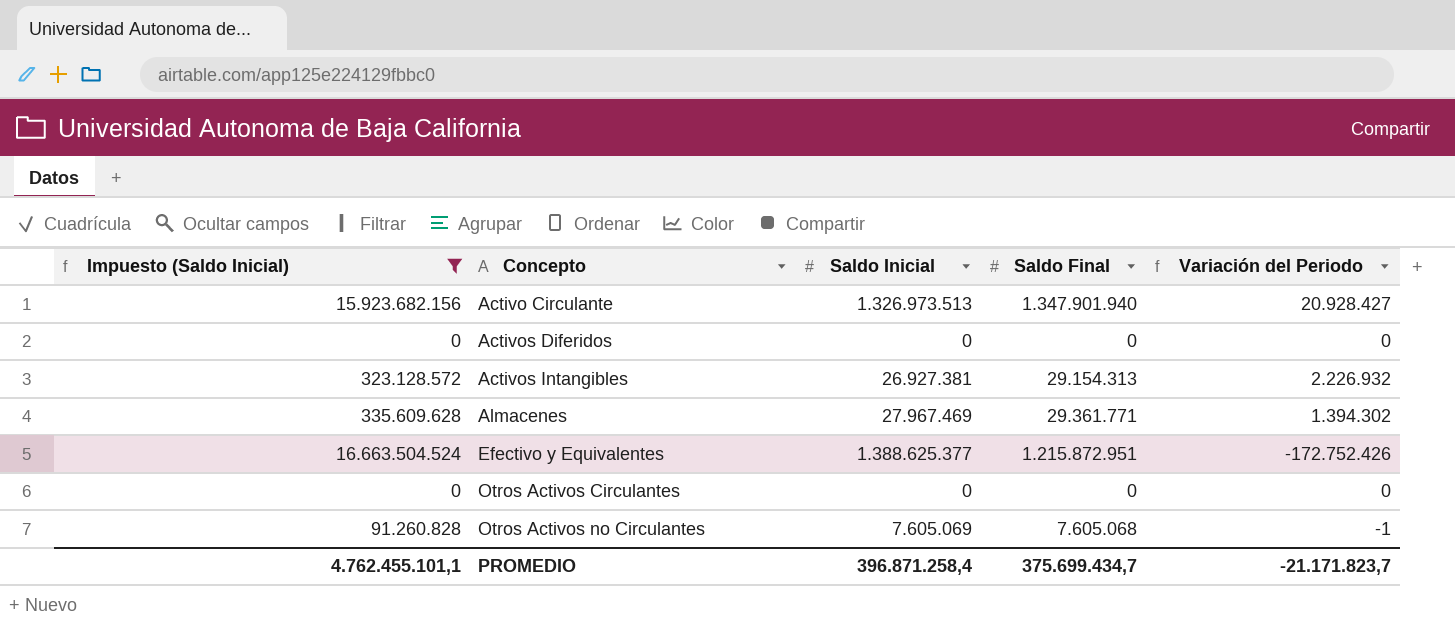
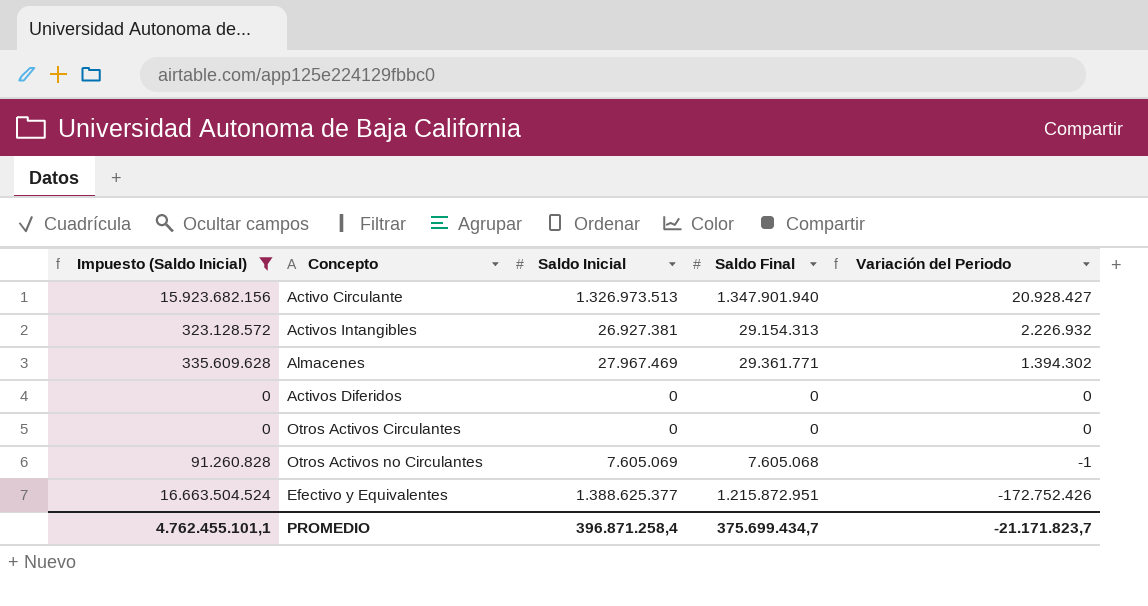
row order: Concepto ascending -> Variación del Periodo descending

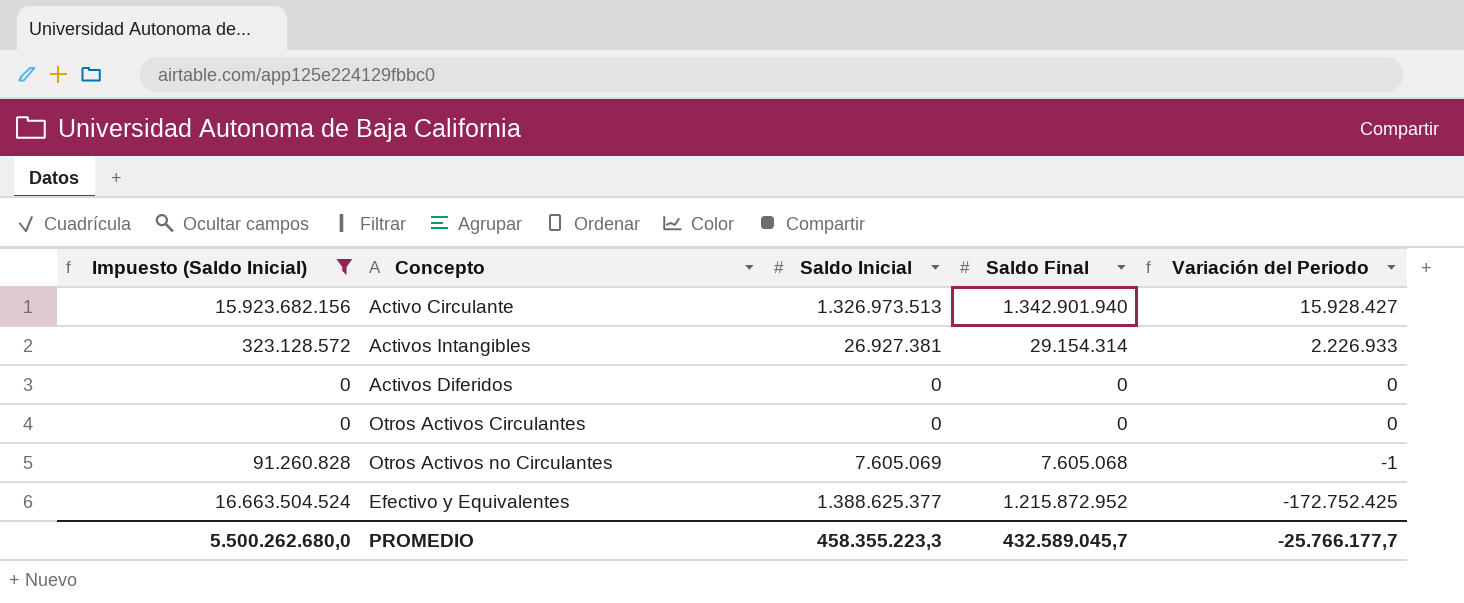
row Almacenes: 335.609.628 | 27.967.469 | 29.361.771 | 1.394.302 -> none
Activo Circulante | Saldo Final: 1.347.901.940 -> 1.342.901.940
Activo Circulante | Variación del Periodo: 20.928.427 -> 15.928.427
Activos Intangibles | Saldo Final: 29.154.313 -> 29.154.314
Activos Intangibles | Variación del Periodo: 2.226.932 -> 2.226.933
Efectivo y Equivalentes | Saldo Final: 1.215.872.951 -> 1.215.872.952
Efectivo y Equivalentes | Variación del Periodo: -172.752.426 -> -172.752.425
PROMEDIO | Impuesto (Saldo Inicial): 4.762.455.101,1 -> 5.500.262.680,0
PROMEDIO | Saldo Inicial: 396.871.258,4 -> 458.355.223,3
PROMEDIO | Saldo Final: 375.699.434,7 -> 432.589.045,7
PROMEDIO | Variación del Periodo: -21.171.823,7 -> -25.766.177,7

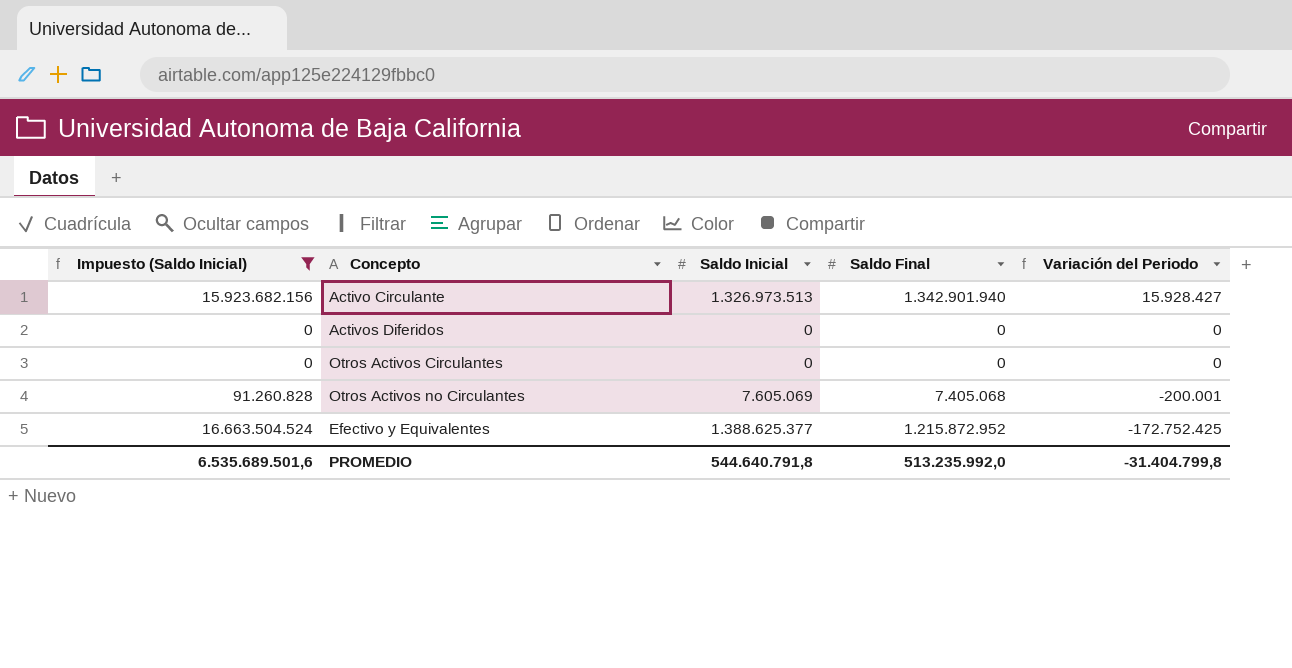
row Activos Intangibles: 323.128.572 | 26.927.381 | 29.154.314 | 2.226.933 -> none
Otros Activos no Circulantes | Saldo Final: 7.605.068 -> 7.405.068
Otros Activos no Circulantes | Variación del Periodo: -1 -> -200.001
PROMEDIO | Impuesto (Saldo Inicial): 5.500.262.680,0 -> 6.535.689.501,6
PROMEDIO | Saldo Inicial: 458.355.223,3 -> 544.640.791,8
PROMEDIO | Saldo Final: 432.589.045,7 -> 513.235.992,0
PROMEDIO | Variación del Periodo: -25.766.177,7 -> -31.404.799,8

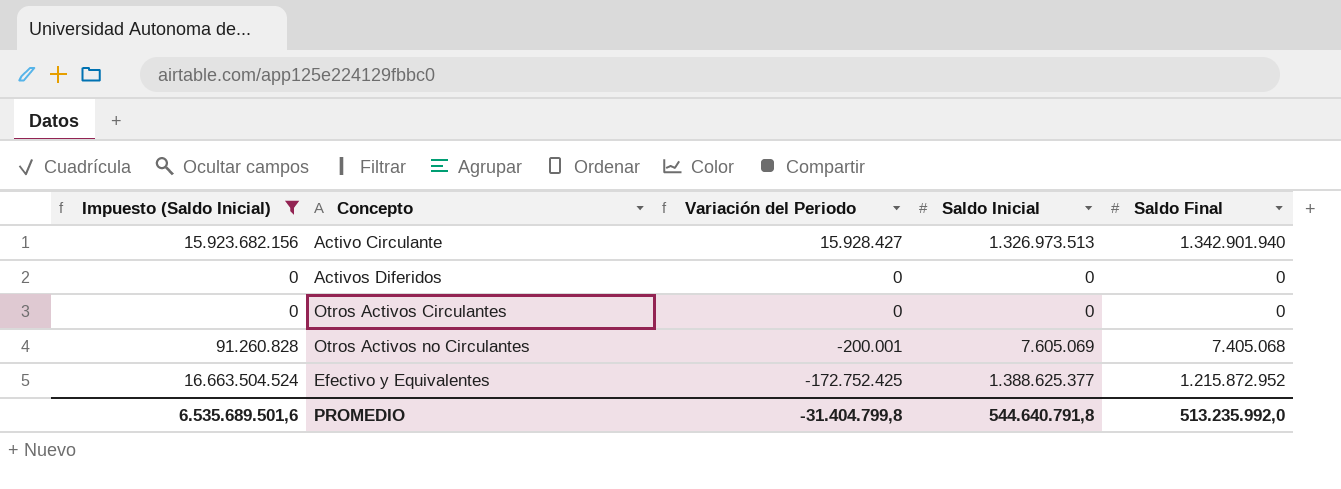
column Variación del Periodo | position: 5 -> 3

